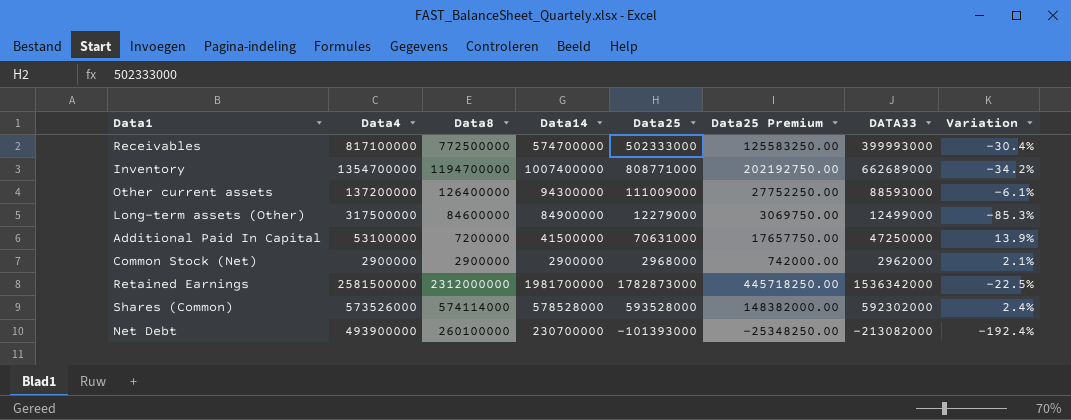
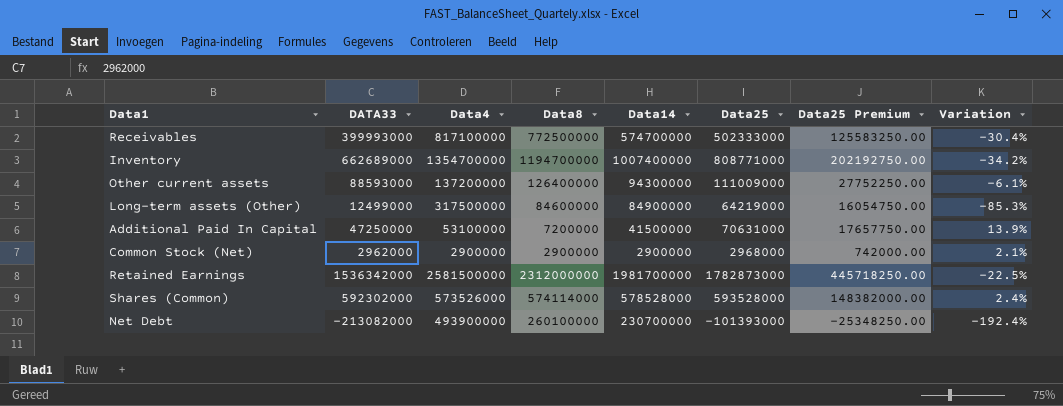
column DATA33 | position: 7 -> 2
Long-term assets (Other) | Data25: 12279000 -> 64219000
Long-term assets (Other) | Data25 Premium: 3069750.00 -> 16054750.00

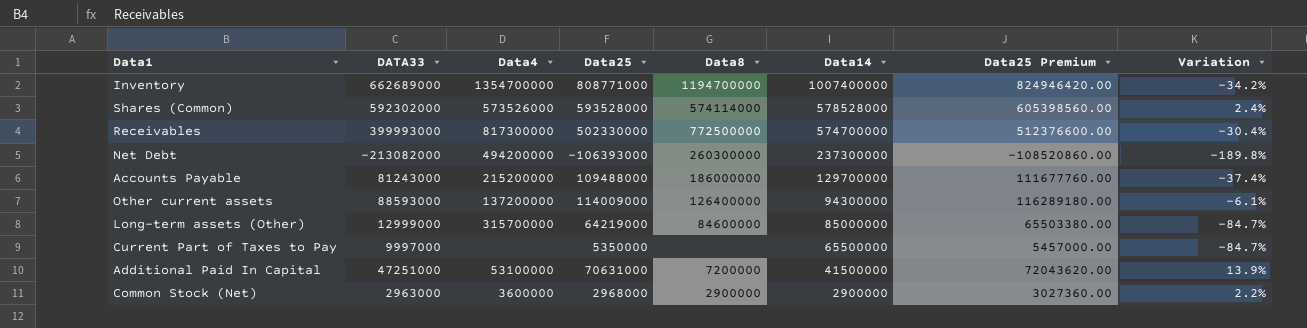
row order: none -> Data14 descending
column Data25 | position: 6 -> 4
column Data25 Premium | formula: [Data25] * 0.25 -> [Data25] * 1.02
row Retained Earnings: 1536342000 | 2581500000 | 2312000000 | 1981700000 | 1782873000 | 445718250.00 | -22.5% -> none
Receivables | Data4: 817100000 -> 817300000
Receivables | Data25: 502333000 -> 502330000
Net Debt | Data4: 493900000 -> 494200000
Net Debt | Data25: -101393000 -> -106393000
Net Debt | Data8: 260100000 -> 260300000
Net Debt | Data14: 230700000 -> 237300000
Net Debt | Variation: -192.4% -> -189.8%
row Accounts Payable: none -> 81243000 | 215200000 | 109488000 | 186000000 | 129700000 | 111677760.00 | -37.4%
Other current assets | Data25: 111009000 -> 114009000
Long-term assets (Other) | DATA33: 12499000 -> 12999000
Long-term assets (Other) | Data4: 317500000 -> 315700000
Long-term assets (Other) | Data14: 84900000 -> 85000000
Long-term assets (Other) | Variation: -85.3% -> -84.7%
row Current Part of Taxes to Pay: none -> 9997000 | none | 5350000 | none | 65500000 | 5457000.00 | -84.7%
Additional Paid In Capital | DATA33: 47250000 -> 47251000
Common Stock (Net) | DATA33: 2962000 -> 2963000
Common Stock (Net) | Data4: 2900000 -> 3600000
Common Stock (Net) | Variation: 2.1% -> 2.2%

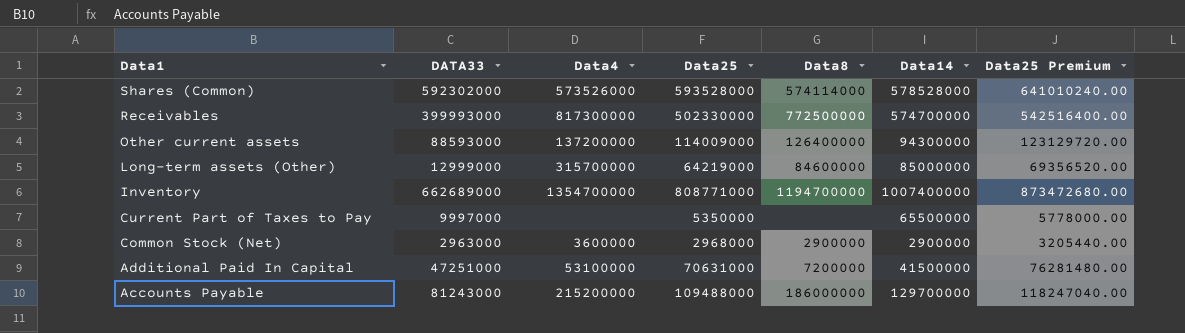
row order: Data14 descending -> Data1 descending
column Variation | formula: ([DATA33] - [Data14]) / [Data14] -> none
column Data25 Premium | formula: [Data25] * 1.02 -> [Data25] * 1.08
row Net Debt: -213082000 | 494200000 | -106393000 | 260300000 | 237300000 | -108520860.00 | -189.8% -> none

